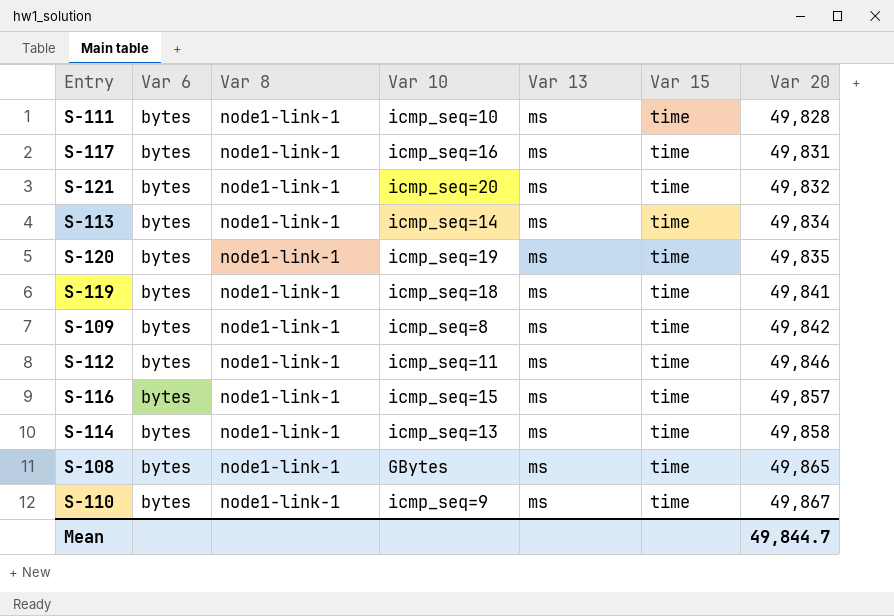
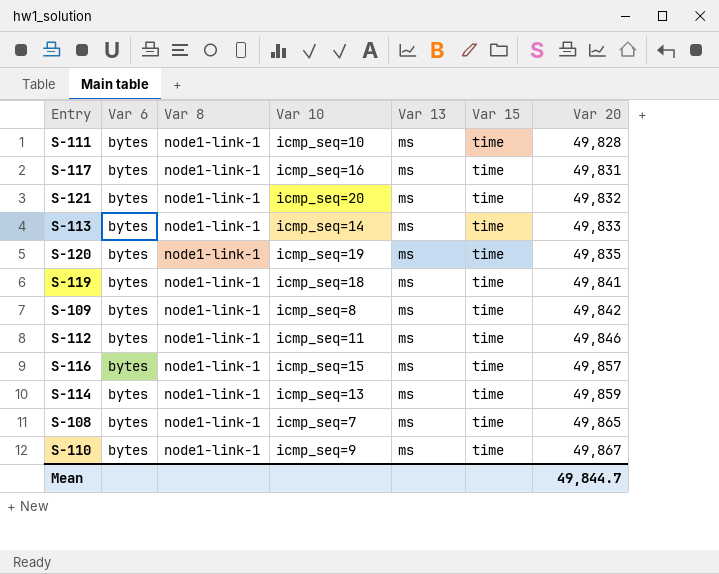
S-113 | Var 20: 49,834 -> 49,833
S-114 | Var 20: 49,858 -> 49,859
S-108 | Var 10: GBytes -> icmp_seq=7

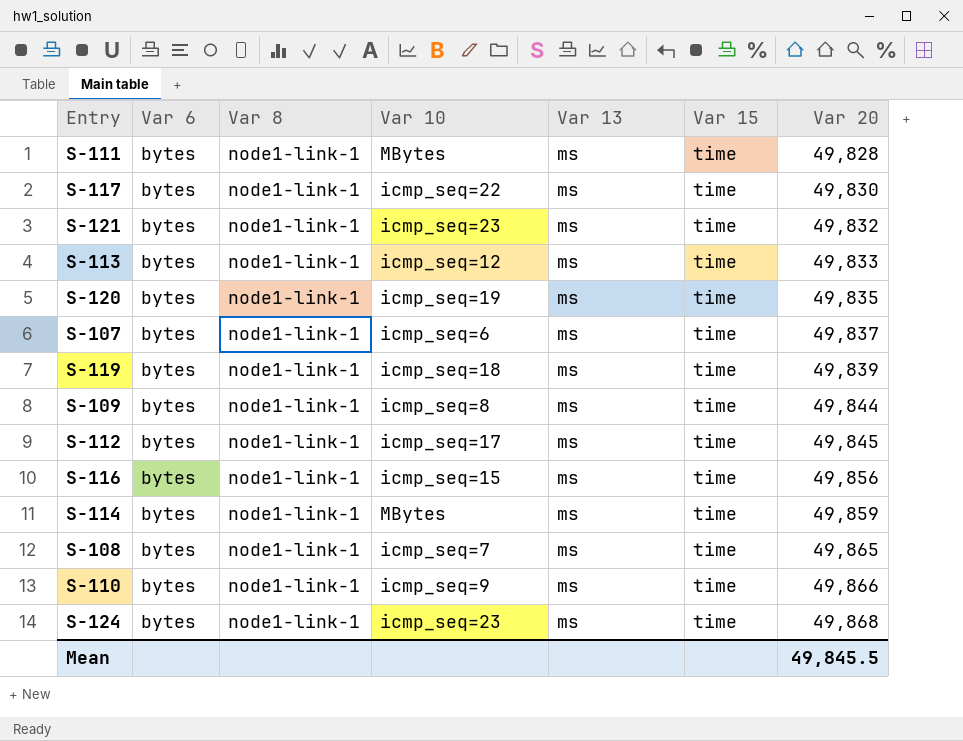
S-111 | Var 10: icmp_seq=10 -> MBytes
S-117 | Var 10: icmp_seq=16 -> icmp_seq=22
S-117 | Var 20: 49,831 -> 49,830
S-121 | Var 10: icmp_seq=20 -> icmp_seq=23
S-113 | Var 10: icmp_seq=14 -> icmp_seq=12
row S-107: none -> bytes | node1-link-1 | icmp_seq=6 | ms | time | 49,837
S-119 | Var 20: 49,841 -> 49,839
S-109 | Var 20: 49,842 -> 49,844
S-112 | Var 10: icmp_seq=11 -> icmp_seq=17
S-112 | Var 20: 49,846 -> 49,845
S-116 | Var 20: 49,857 -> 49,856
S-114 | Var 10: icmp_seq=13 -> MBytes
S-110 | Var 20: 49,867 -> 49,866
row S-124: none -> bytes | node1-link-1 | icmp_seq=23 | ms | time | 49,868
Mean | Var 20: 49,844.7 -> 49,845.5

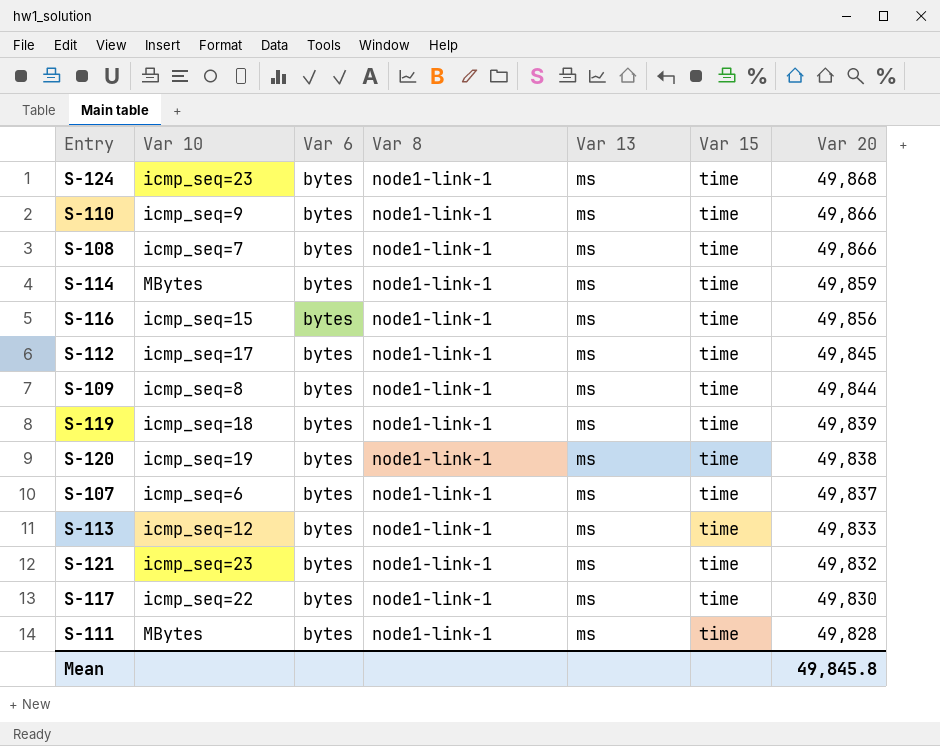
row order: Var 20 ascending -> Var 20 descending
column Var 10 | position: 4 -> 2
S-108 | Var 20: 49,865 -> 49,866
S-120 | Var 20: 49,835 -> 49,838
Mean | Var 20: 49,845.5 -> 49,845.8

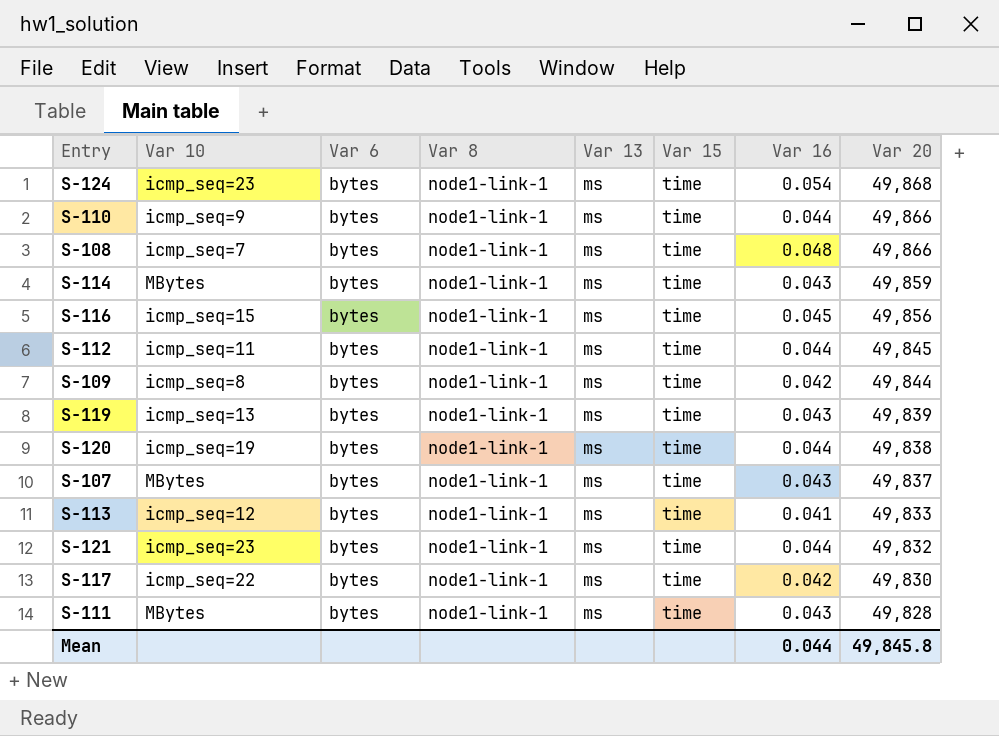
column Var 16 | position: none -> 7
S-112 | Var 10: icmp_seq=17 -> icmp_seq=11
S-119 | Var 10: icmp_seq=18 -> icmp_seq=13
S-107 | Var 10: icmp_seq=6 -> MBytes

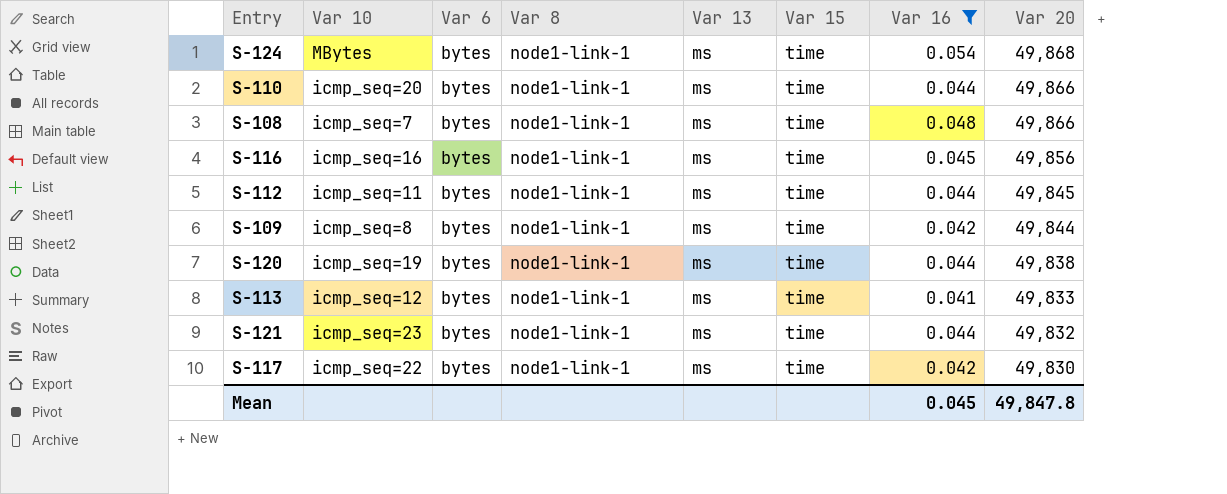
filter: none -> Var 16 != 0.043
S-124 | Var 10: icmp_seq=23 -> MBytes
S-110 | Var 10: icmp_seq=9 -> icmp_seq=20
S-116 | Var 10: icmp_seq=15 -> icmp_seq=16
Mean | Var 16: 0.044 -> 0.045
Mean | Var 20: 49,845.8 -> 49,847.8

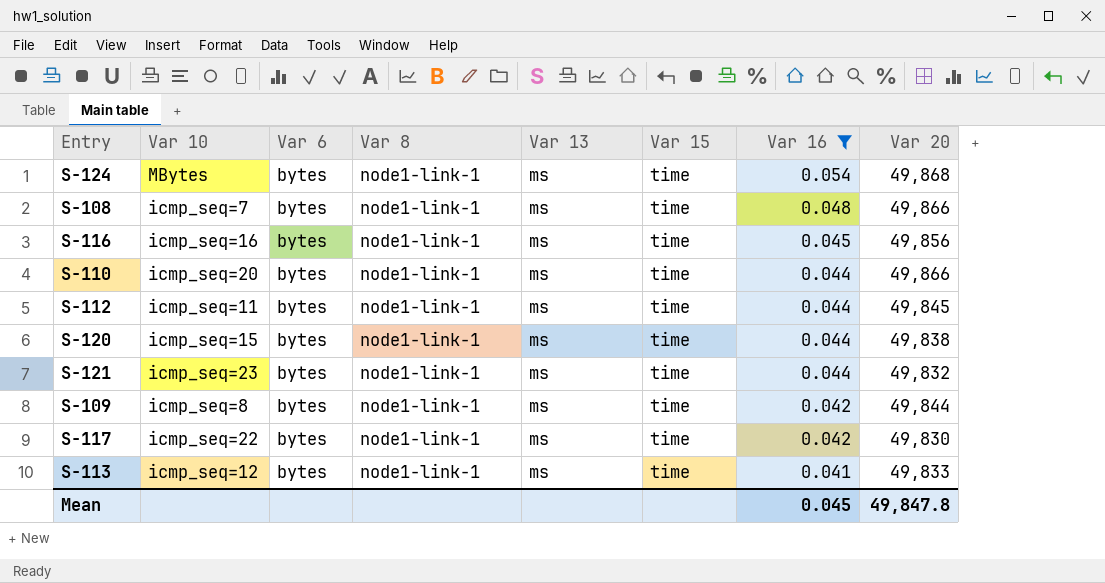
row order: Var 20 descending -> Var 16 descending
S-120 | Var 10: icmp_seq=19 -> icmp_seq=15

